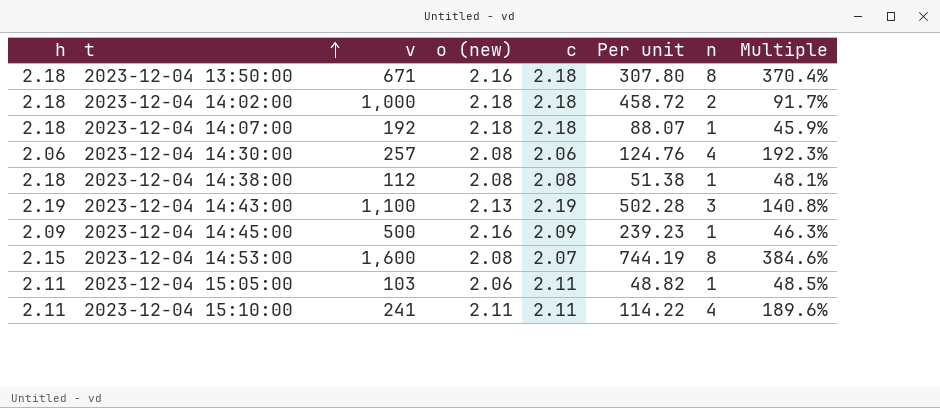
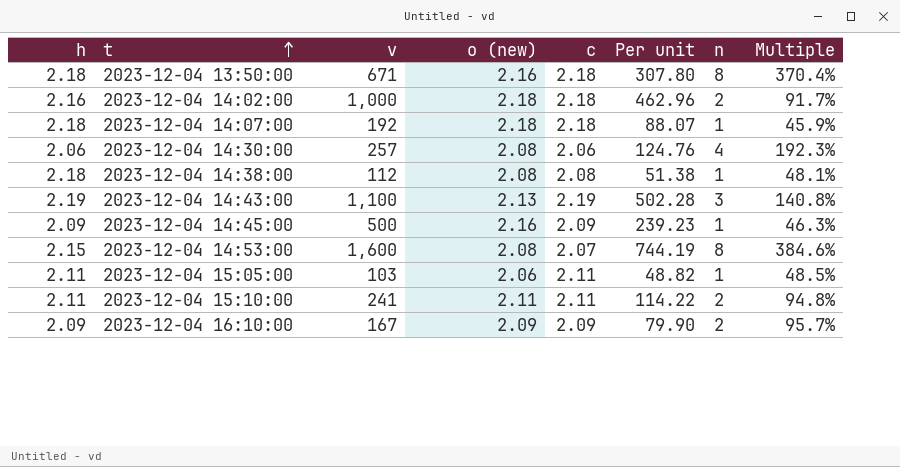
2023-12-04 14:02:00 | h: 2.18 -> 2.16
2023-12-04 14:02:00 | Per unit: 458.72 -> 462.96
2023-12-04 15:10:00 | n: 4 -> 2
2023-12-04 15:10:00 | Multiple: 189.6% -> 94.8%
row 2023-12-04 16:10:00: none -> 2.09 | 167 | 2.09 | 2.09 | 79.90 | 2 | 95.7%

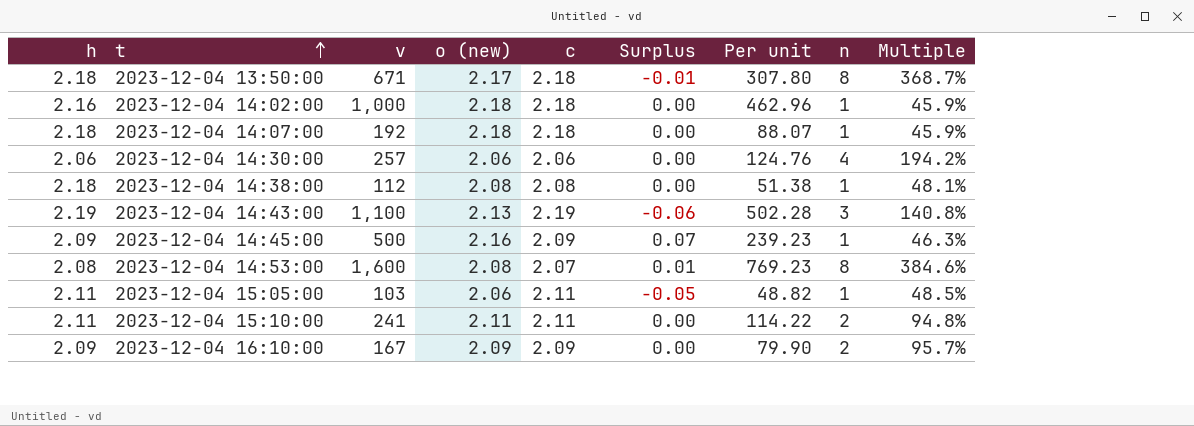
column Surplus | formula: none -> [o (new)] - [c]
2023-12-04 13:50:00 | o (new): 2.16 -> 2.17
2023-12-04 13:50:00 | Multiple: 370.4% -> 368.7%
2023-12-04 14:02:00 | n: 2 -> 1
2023-12-04 14:02:00 | Multiple: 91.7% -> 45.9%
2023-12-04 14:30:00 | o (new): 2.08 -> 2.06
2023-12-04 14:30:00 | Multiple: 192.3% -> 194.2%
2023-12-04 14:53:00 | h: 2.15 -> 2.08
2023-12-04 14:53:00 | Per unit: 744.19 -> 769.23

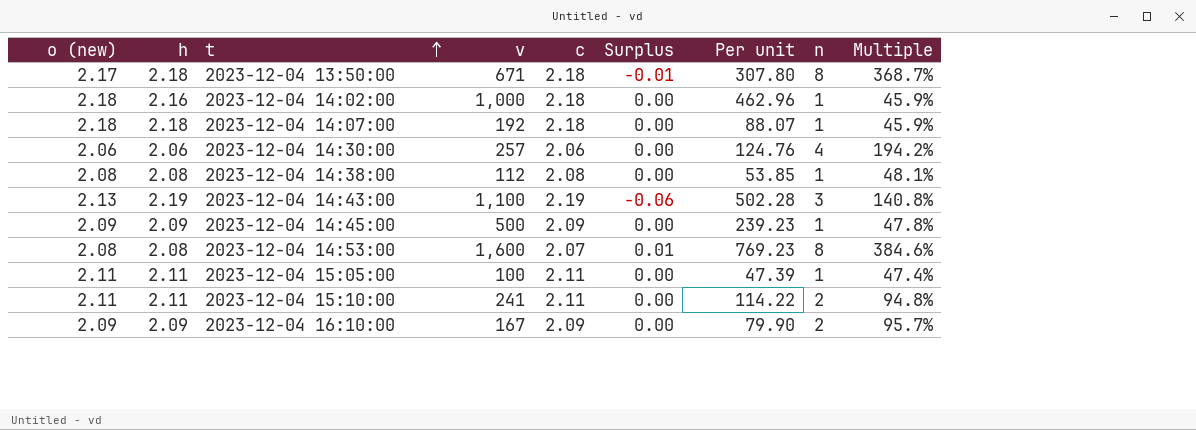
column o (new) | position: 4 -> 1
2023-12-04 14:38:00 | h: 2.18 -> 2.08
2023-12-04 14:38:00 | Per unit: 51.38 -> 53.85
2023-12-04 14:45:00 | o (new): 2.16 -> 2.09
2023-12-04 14:45:00 | Surplus: 0.07 -> 0.00
2023-12-04 14:45:00 | Multiple: 46.3% -> 47.8%
2023-12-04 15:05:00 | o (new): 2.06 -> 2.11
2023-12-04 15:05:00 | v: 103 -> 100
2023-12-04 15:05:00 | Surplus: -0.05 -> 0.00
2023-12-04 15:05:00 | Per unit: 48.82 -> 47.39
2023-12-04 15:05:00 | Multiple: 48.5% -> 47.4%

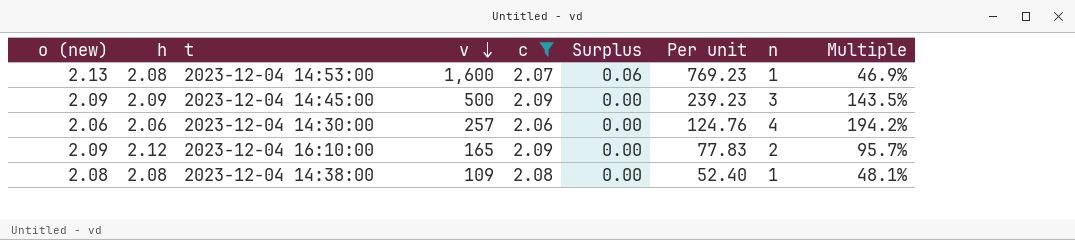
filter: none -> c <= 2.09
row order: t ascending -> v descending
2023-12-04 14:53:00 | o (new): 2.08 -> 2.13
2023-12-04 14:53:00 | Surplus: 0.01 -> 0.06
2023-12-04 14:53:00 | n: 8 -> 1
2023-12-04 14:53:00 | Multiple: 384.6% -> 46.9%
2023-12-04 14:45:00 | n: 1 -> 3
2023-12-04 14:45:00 | Multiple: 47.8% -> 143.5%
2023-12-04 16:10:00 | h: 2.09 -> 2.12
2023-12-04 16:10:00 | v: 167 -> 165
2023-12-04 16:10:00 | Per unit: 79.90 -> 77.83
2023-12-04 14:38:00 | v: 112 -> 109
2023-12-04 14:38:00 | Per unit: 53.85 -> 52.40

